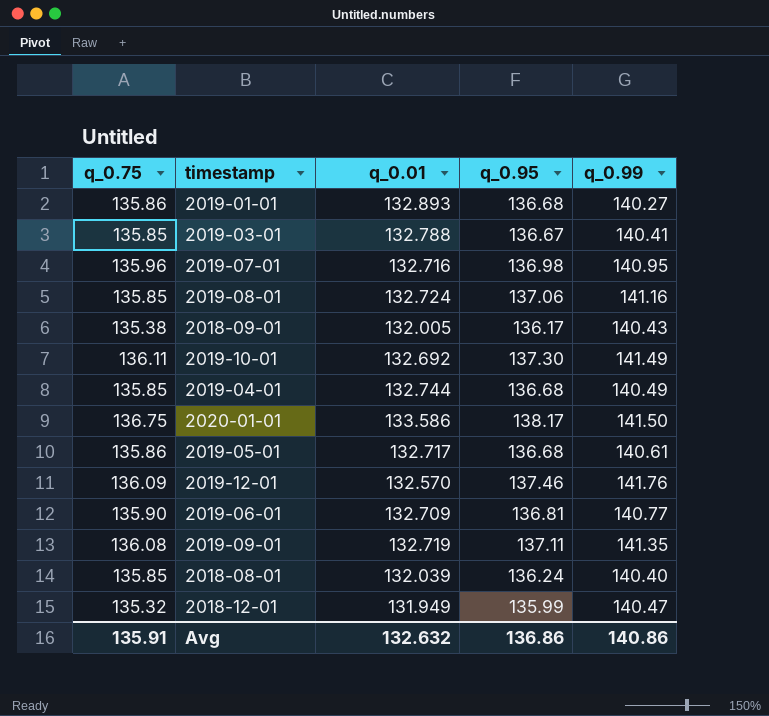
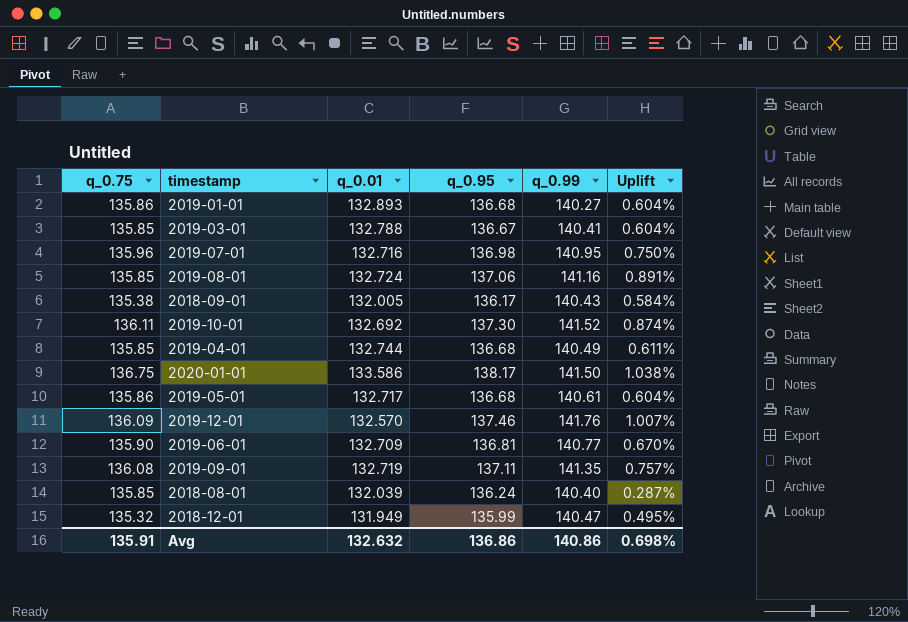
column Uplift | formula: none -> ([q_0.95] - [q_0.75]) / [q_0.75]
2019-10-01 | q_0.99: 141.49 -> 141.52

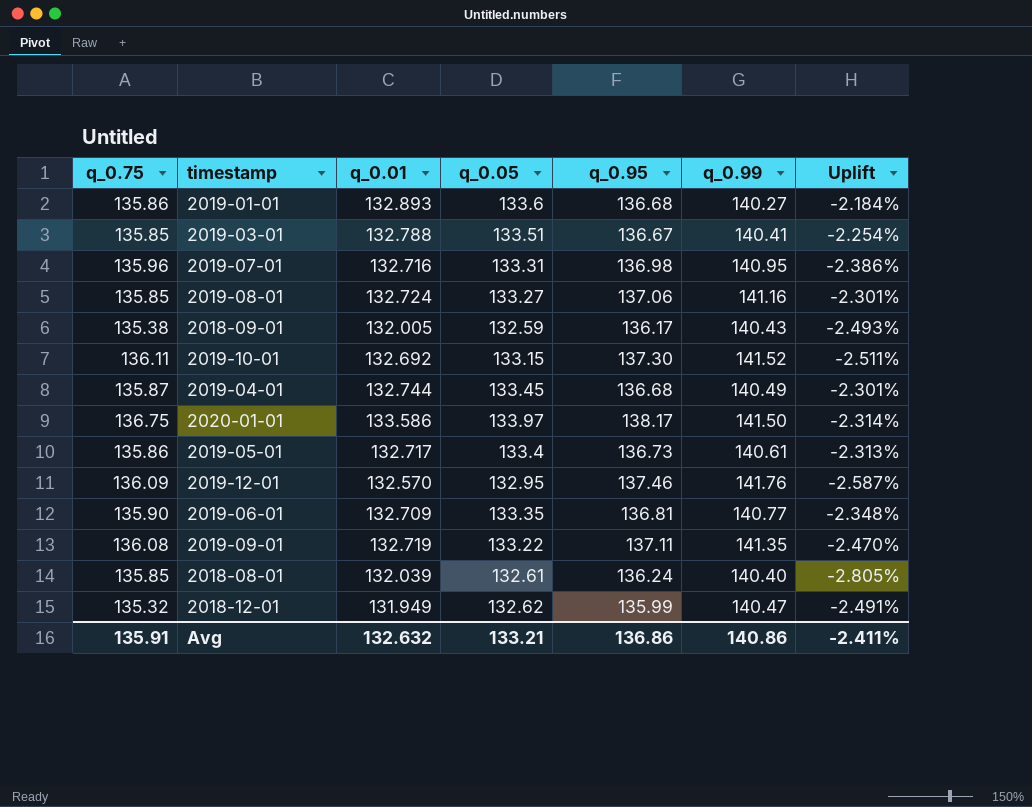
column q_0.05 | position: none -> 4
column Uplift | formula: ([q_0.95] - [q_0.75]) / [q_0.75] -> ([q_0.01] - [q_0.75]) / [q_0.75]
2019-04-01 | q_0.75: 135.85 -> 135.87
2019-05-01 | q_0.95: 136.68 -> 136.73
Avg | Uplift: 0.698% -> -2.411%

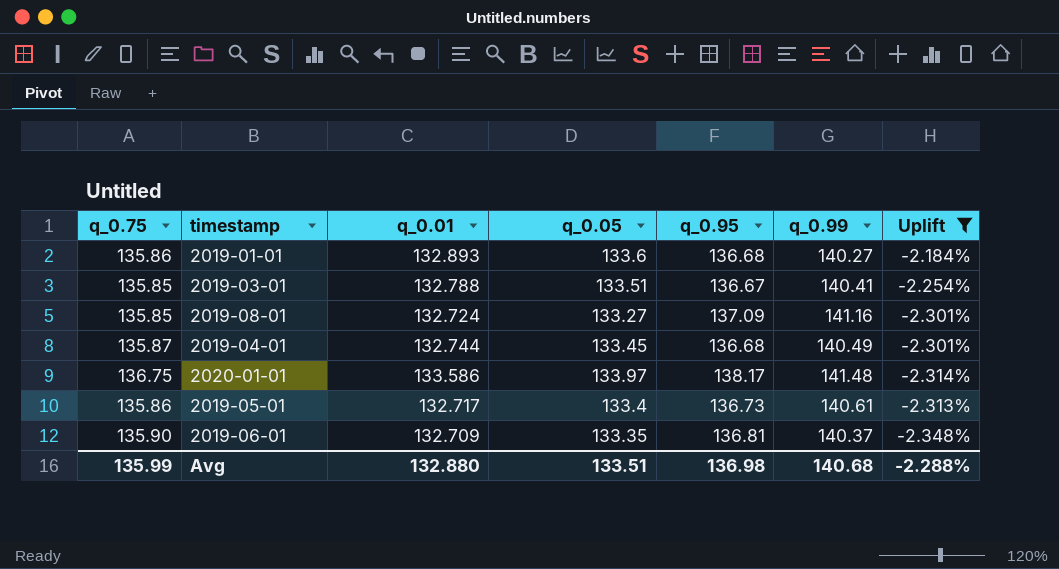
filter: none -> Uplift >= -2.348%
2019-08-01 | q_0.95: 137.06 -> 137.09
2020-01-01 | q_0.99: 141.50 -> 141.48
2019-06-01 | q_0.99: 140.77 -> 140.37
Avg | q_0.75: 135.91 -> 135.99
Avg | q_0.01: 132.632 -> 132.880
Avg | q_0.05: 133.21 -> 133.51
Avg | q_0.95: 136.86 -> 136.98
Avg | q_0.99: 140.86 -> 140.68
Avg | Uplift: -2.411% -> -2.288%

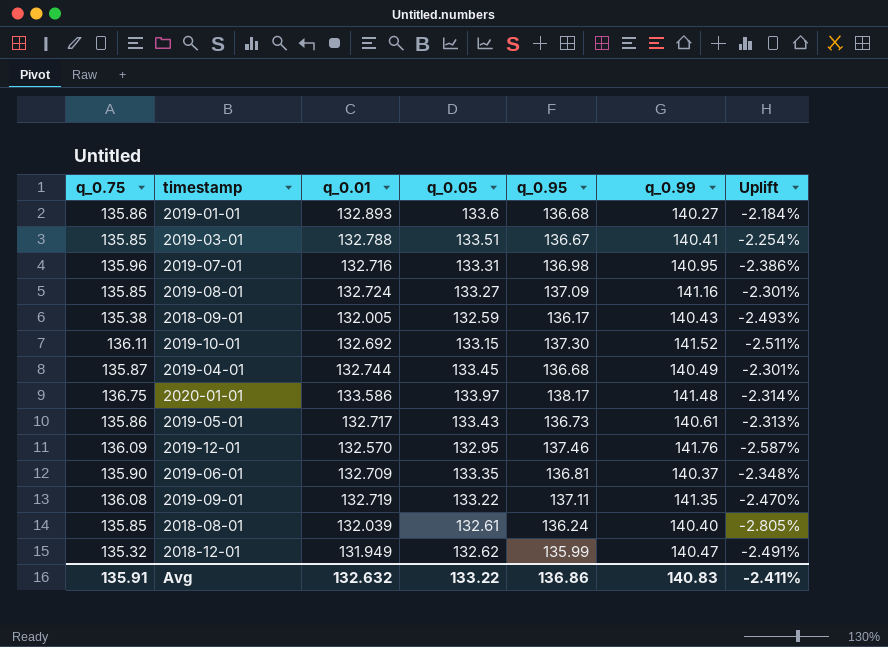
filter: Uplift >= -2.348% -> none
2019-05-01 | q_0.05: 133.4 -> 133.43
Avg | q_0.75: 135.99 -> 135.91
Avg | q_0.01: 132.880 -> 132.632
Avg | q_0.05: 133.51 -> 133.22
Avg | q_0.95: 136.98 -> 136.86
Avg | q_0.99: 140.68 -> 140.83
Avg | Uplift: -2.288% -> -2.411%

